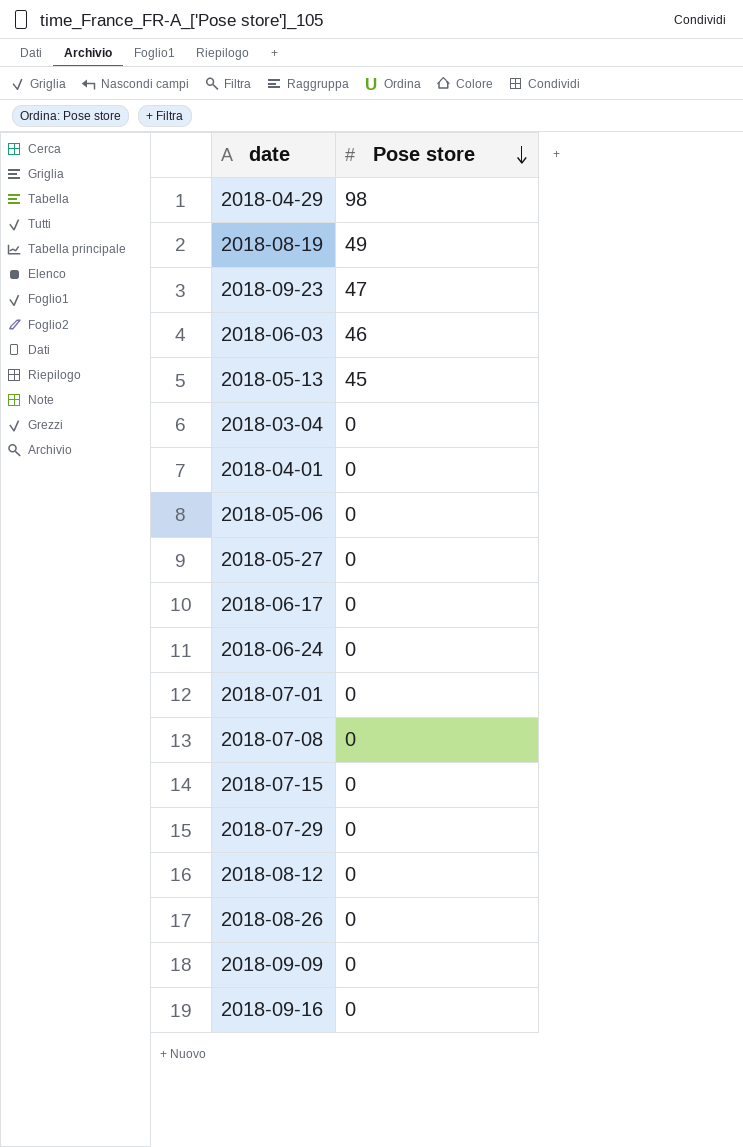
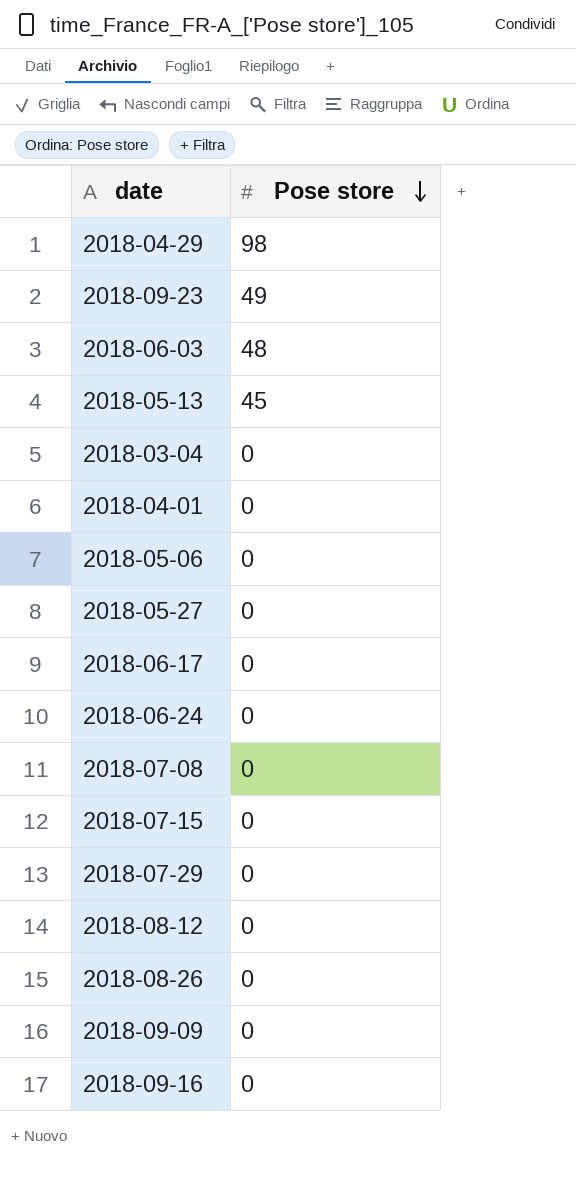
row 2018-08-19: 49 -> none
row 2018-07-01: 0 -> none
2018-09-23 | Pose store: 47 -> 49
2018-06-03 | Pose store: 46 -> 48

